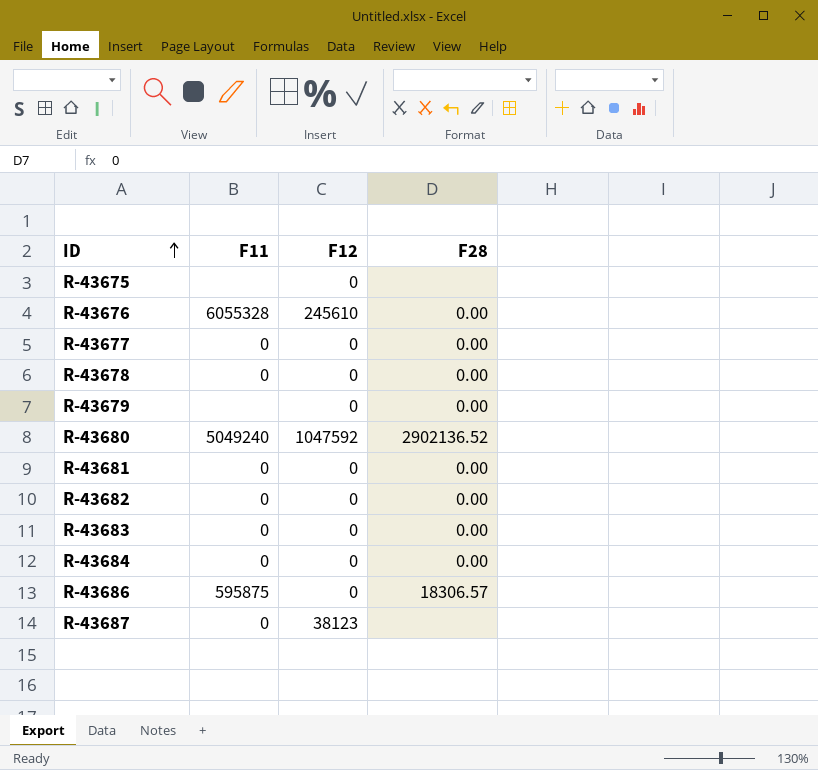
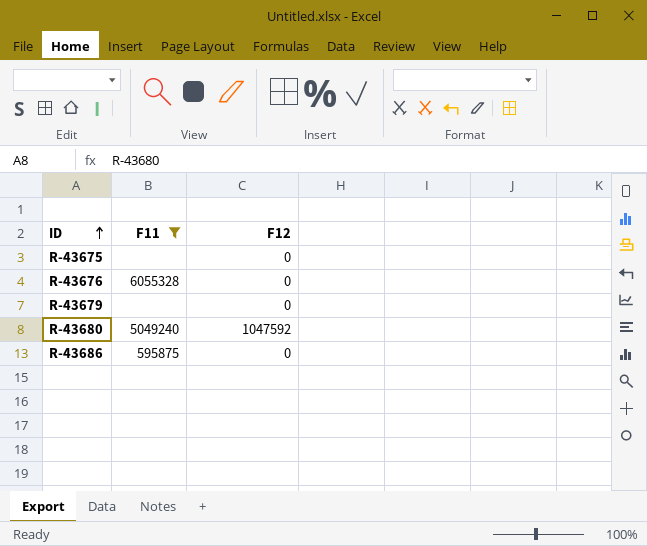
filter: none -> F11 != 0
column F28 | position: 4 -> none
R-43676 | F12: 245610 -> 0

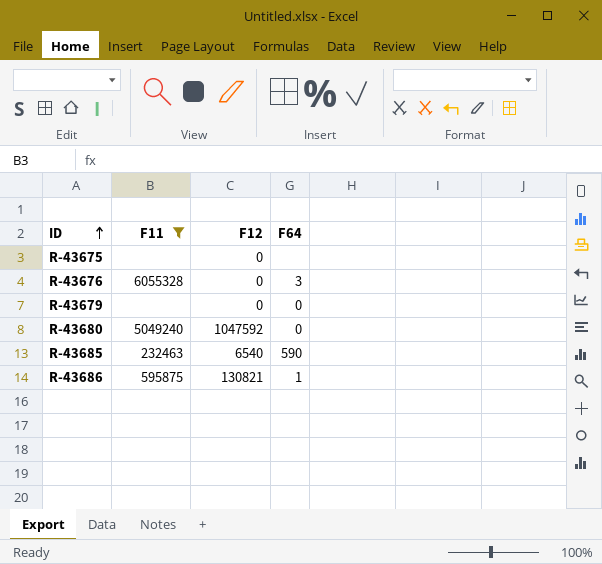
column F64 | position: none -> 4
row R-43685: none -> 232463 | 6540 | 590
R-43686 | F12: 0 -> 130821

